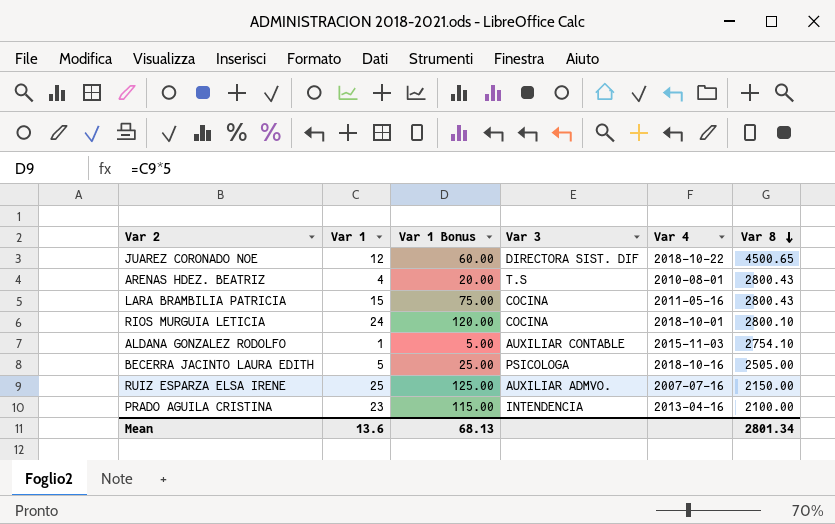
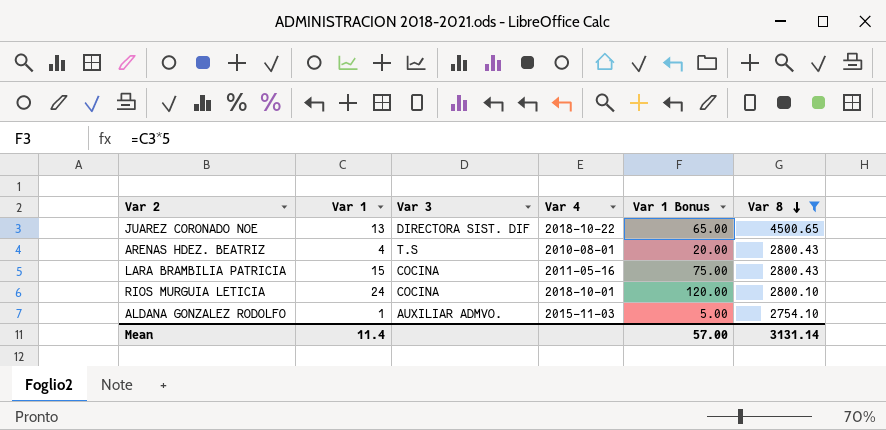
filter: none -> Var 8 >= 2754.10
column Var 1 Bonus | position: 3 -> 5
JUAREZ CORONADO NOE | Var 1: 12 -> 13
JUAREZ CORONADO NOE | Var 1 Bonus: 60.00 -> 65.00
ALDANA GONZALEZ RODOLFO | Var 3: AUXILIAR CONTABLE -> AUXILIAR ADMVO.
Mean | Var 1: 13.6 -> 11.4
Mean | Var 1 Bonus: 68.13 -> 57.00
Mean | Var 8: 2801.34 -> 3131.14

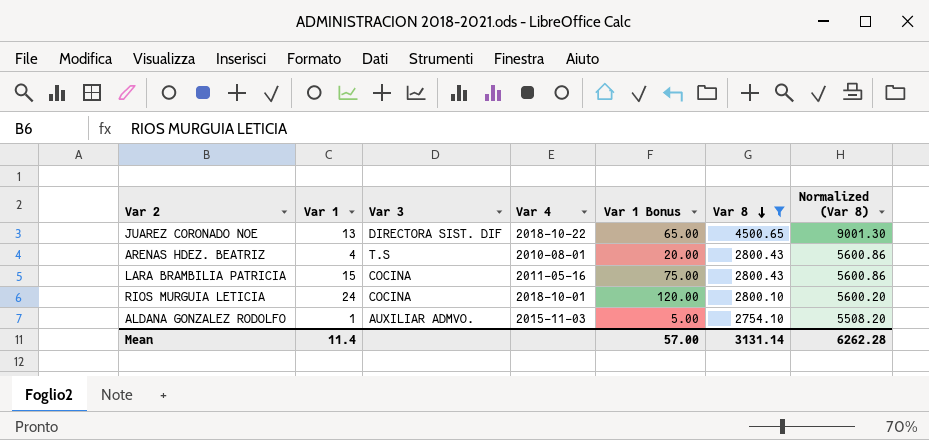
column Normalized (Var 8) | formula: none -> [Var 8] * 2

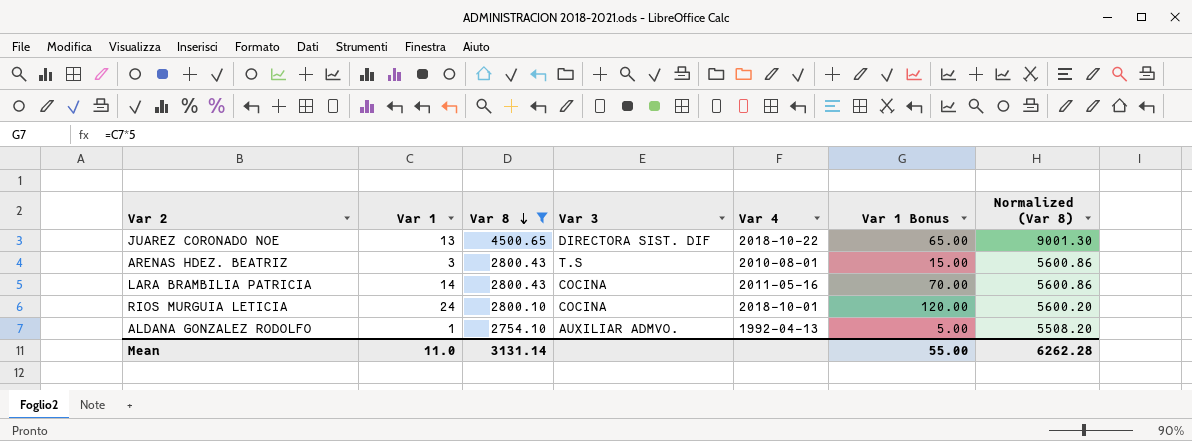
column Var 8 | position: 6 -> 3
ARENAS HDEZ. BEATRIZ | Var 1: 4 -> 3
ARENAS HDEZ. BEATRIZ | Var 1 Bonus: 20.00 -> 15.00
LARA BRAMBILIA PATRICIA | Var 1: 15 -> 14
LARA BRAMBILIA PATRICIA | Var 1 Bonus: 75.00 -> 70.00
ALDANA GONZALEZ RODOLFO | Var 4: 2015-11-03 -> 1992-04-13
Mean | Var 1: 11.4 -> 11.0
Mean | Var 1 Bonus: 57.00 -> 55.00

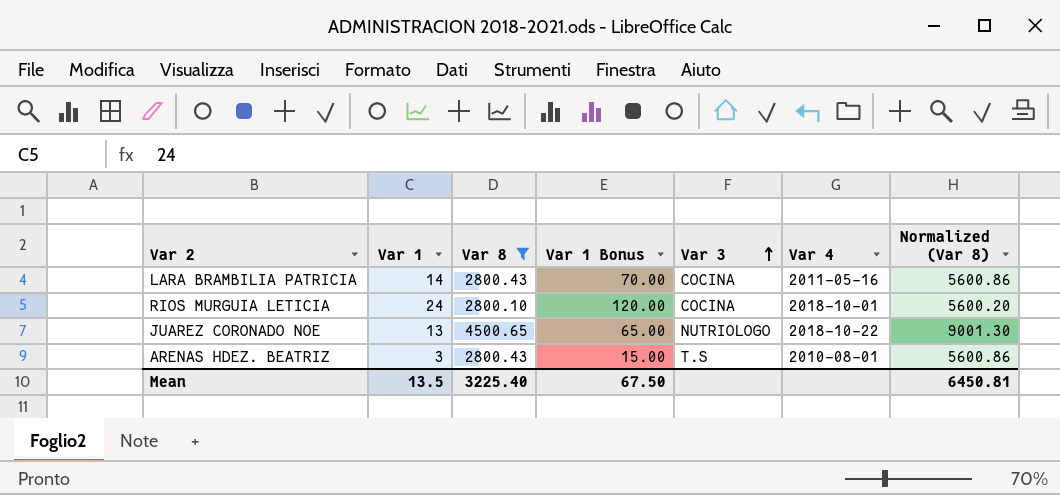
row order: Var 8 descending -> Var 3 ascending
column Var 1 Bonus | position: 6 -> 4
row ALDANA GONZALEZ RODOLFO: 1 | 2754.10 | AUXILIAR ADMVO. | 1992-04-13 | 5.00 | 5508.20 -> none
JUAREZ CORONADO NOE | Var 3: DIRECTORA SIST. DIF -> NUTRIOLOGO
Mean | Var 1: 11.0 -> 13.5
Mean | Var 8: 3131.14 -> 3225.40
Mean | Var 1 Bonus: 55.00 -> 67.50
Mean | Normalized (Var 8): 6262.28 -> 6450.81

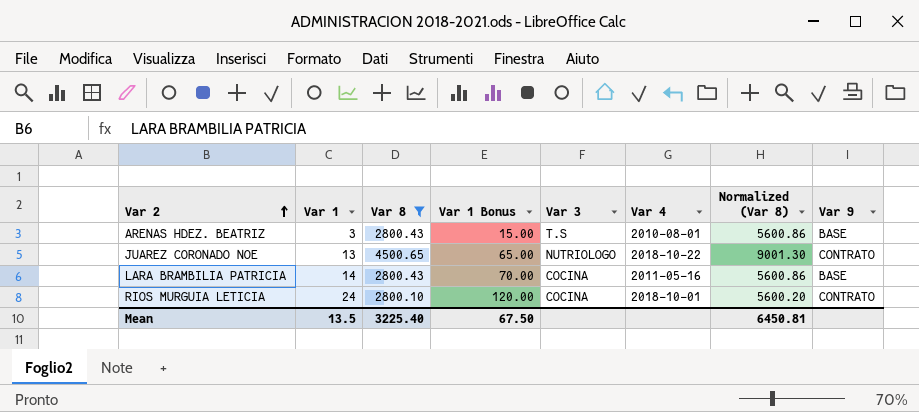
row order: Var 3 ascending -> Var 2 ascending
column Var 9 | position: none -> 8

